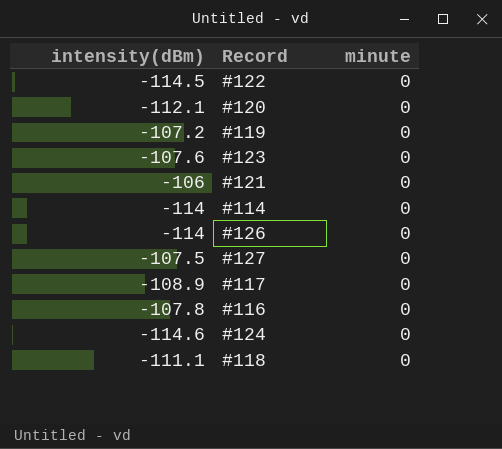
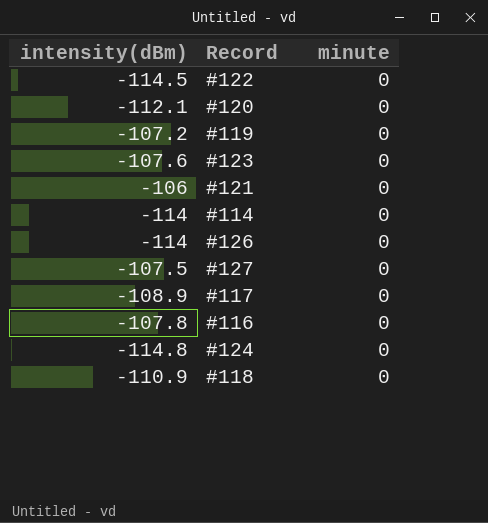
#124 | intensity(dBm): -114.6 -> -114.8
#118 | intensity(dBm): -111.1 -> -110.9

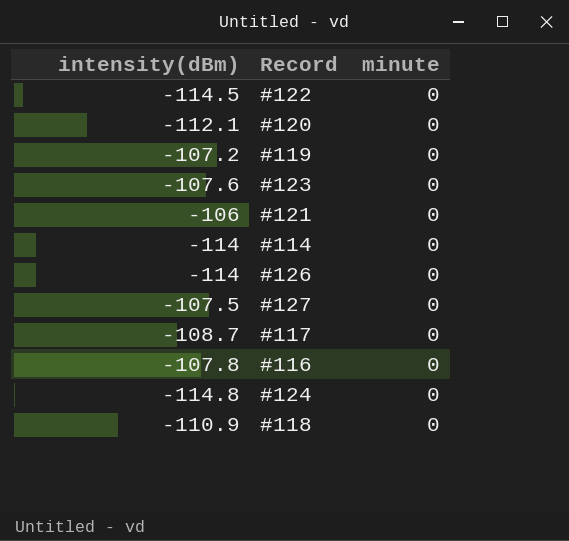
#117 | intensity(dBm): -108.9 -> -108.7

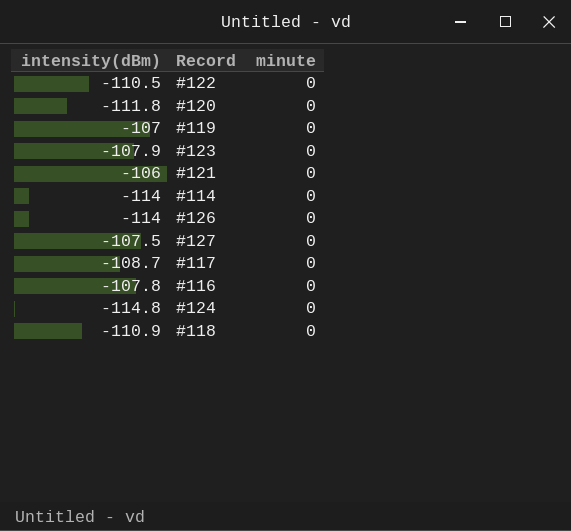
#122 | intensity(dBm): -114.5 -> -110.5
#120 | intensity(dBm): -112.1 -> -111.8
#119 | intensity(dBm): -107.2 -> -107
#123 | intensity(dBm): -107.6 -> -107.9

